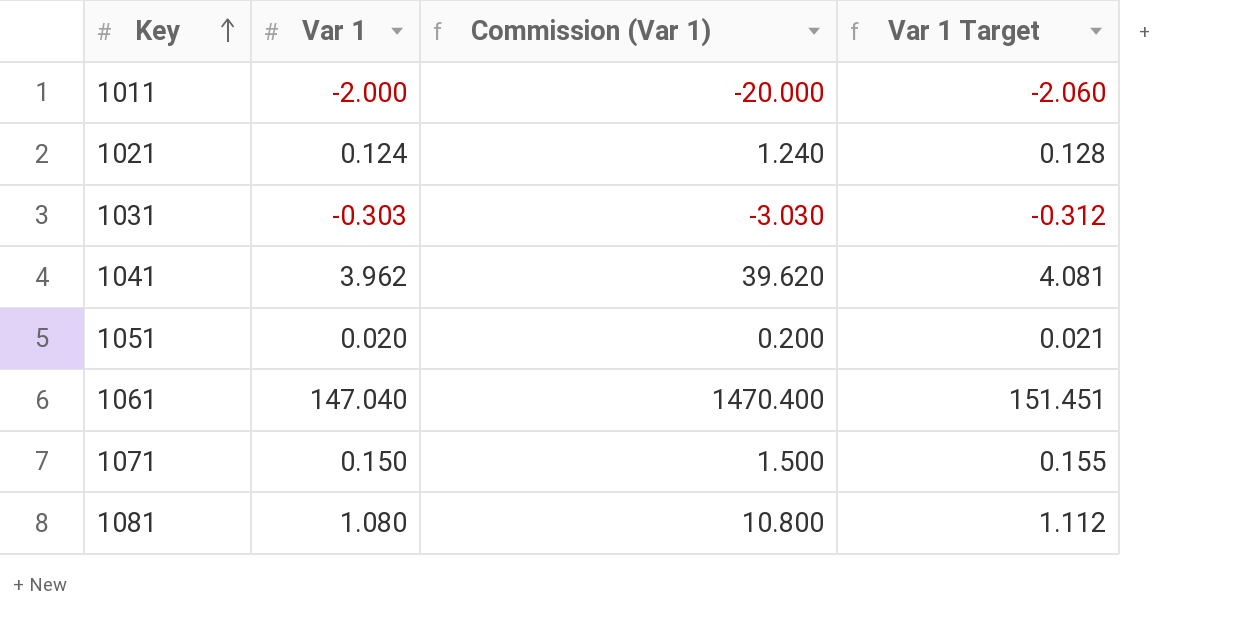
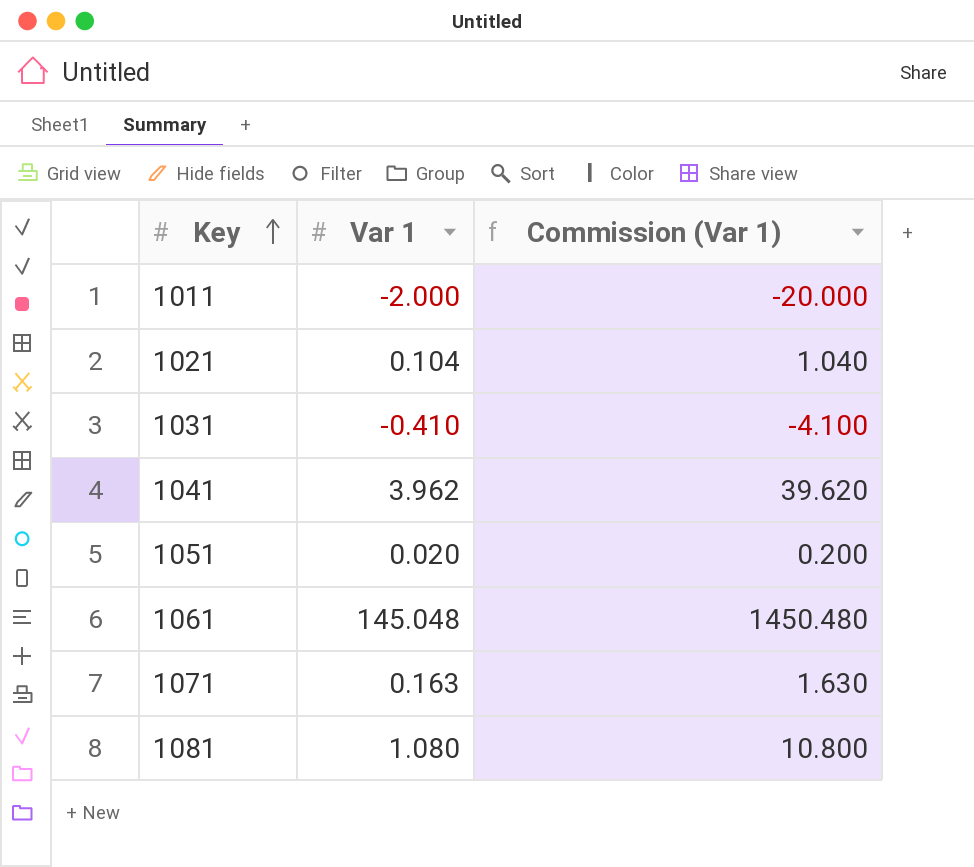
column Var 1 Target | formula: [Var 1] * 1.03 -> none
1021 | Var 1: 0.124 -> 0.104
1021 | Commission (Var 1): 1.240 -> 1.040
1031 | Var 1: -0.303 -> -0.410
1031 | Commission (Var 1): -3.030 -> -4.100
1061 | Var 1: 147.040 -> 145.048
1061 | Commission (Var 1): 1470.400 -> 1450.480
1071 | Var 1: 0.150 -> 0.163
1071 | Commission (Var 1): 1.500 -> 1.630

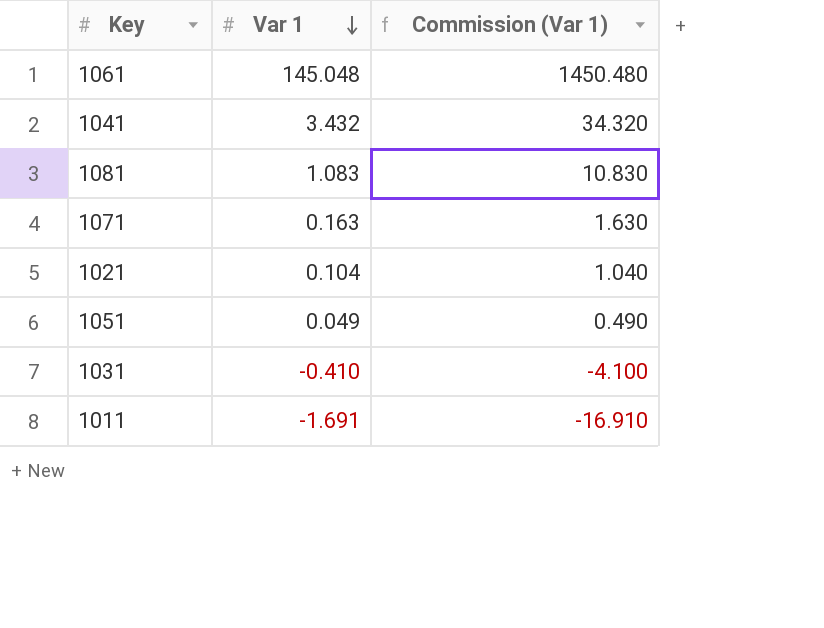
row order: Key ascending -> Var 1 descending
1041 | Var 1: 3.962 -> 3.432
1041 | Commission (Var 1): 39.620 -> 34.320
1081 | Var 1: 1.080 -> 1.083
1081 | Commission (Var 1): 10.800 -> 10.830
1051 | Var 1: 0.020 -> 0.049
1051 | Commission (Var 1): 0.200 -> 0.490
1011 | Var 1: -2.000 -> -1.691
1011 | Commission (Var 1): -20.000 -> -16.910

